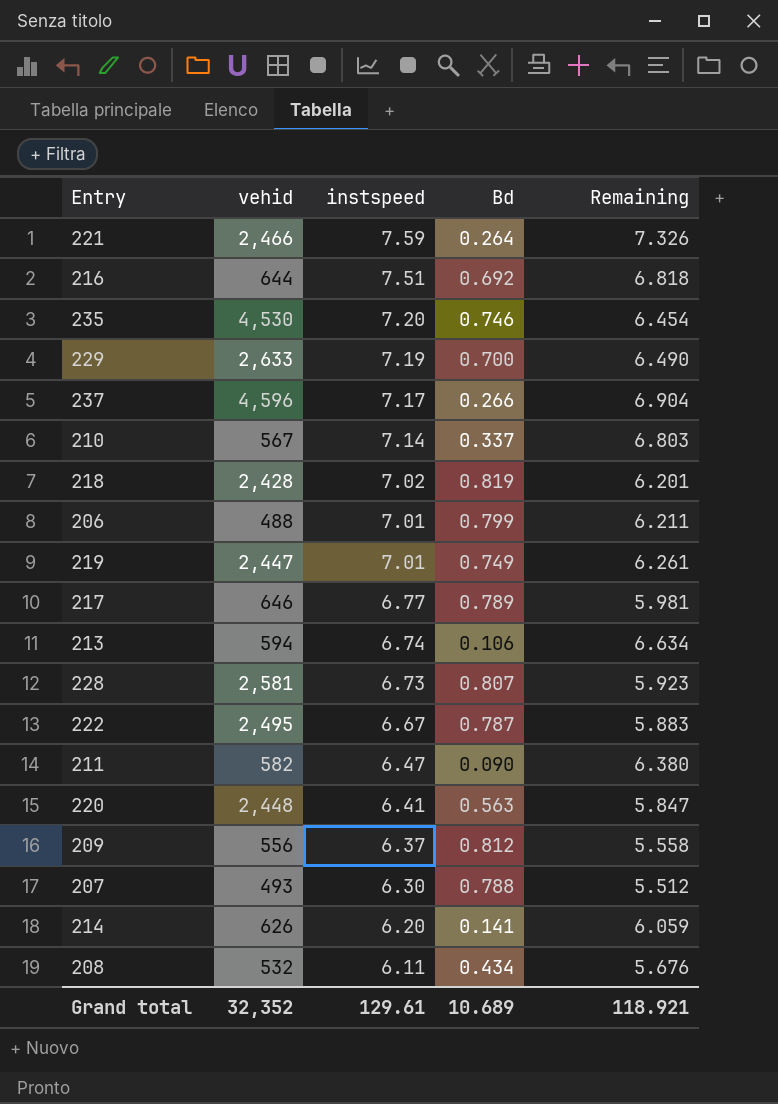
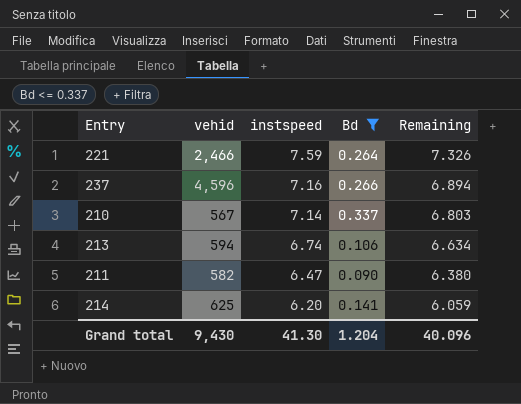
filter: none -> Bd <= 0.337
237 | instspeed: 7.17 -> 7.16
237 | Remaining: 6.904 -> 6.894
214 | vehid: 626 -> 625
Grand total | vehid: 32,352 -> 9,430
Grand total | instspeed: 129.61 -> 41.30
Grand total | Bd: 10.689 -> 1.204
Grand total | Remaining: 118.921 -> 40.096

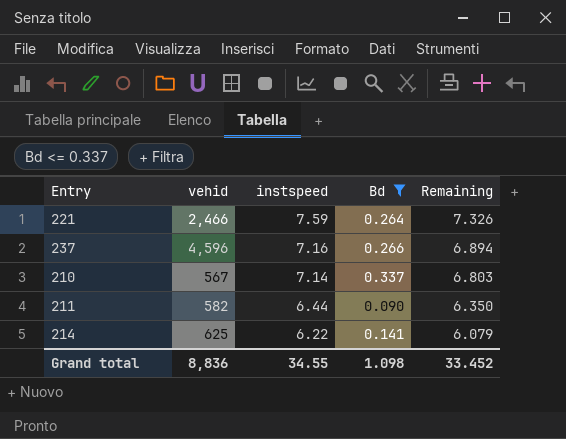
row 213: 594 | 6.74 | 0.106 | 6.634 -> none
211 | instspeed: 6.47 -> 6.44
211 | Remaining: 6.380 -> 6.350
214 | instspeed: 6.20 -> 6.22
214 | Remaining: 6.059 -> 6.079
Grand total | vehid: 9,430 -> 8,836
Grand total | instspeed: 41.30 -> 34.55
Grand total | Bd: 1.204 -> 1.098
Grand total | Remaining: 40.096 -> 33.452

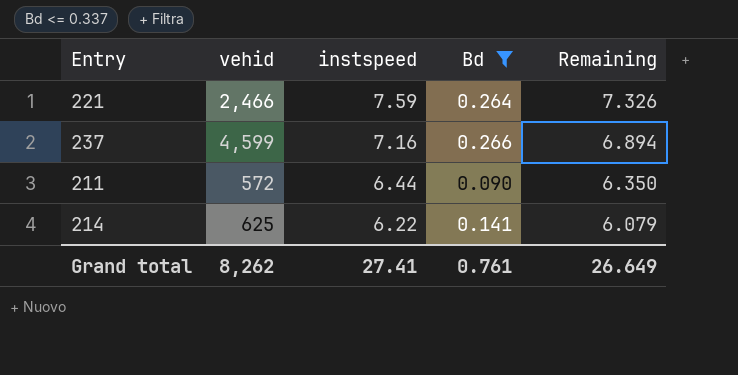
row 210: 567 | 7.14 | 0.337 | 6.803 -> none
237 | vehid: 4,596 -> 4,599
211 | vehid: 582 -> 572
Grand total | vehid: 8,836 -> 8,262
Grand total | instspeed: 34.55 -> 27.41
Grand total | Bd: 1.098 -> 0.761
Grand total | Remaining: 33.452 -> 26.649

